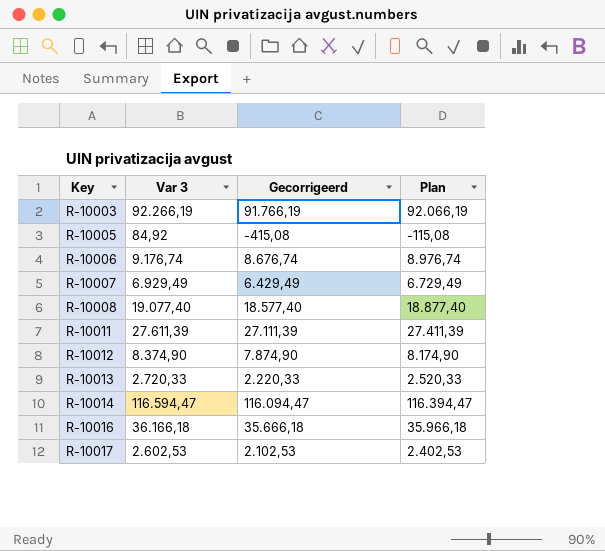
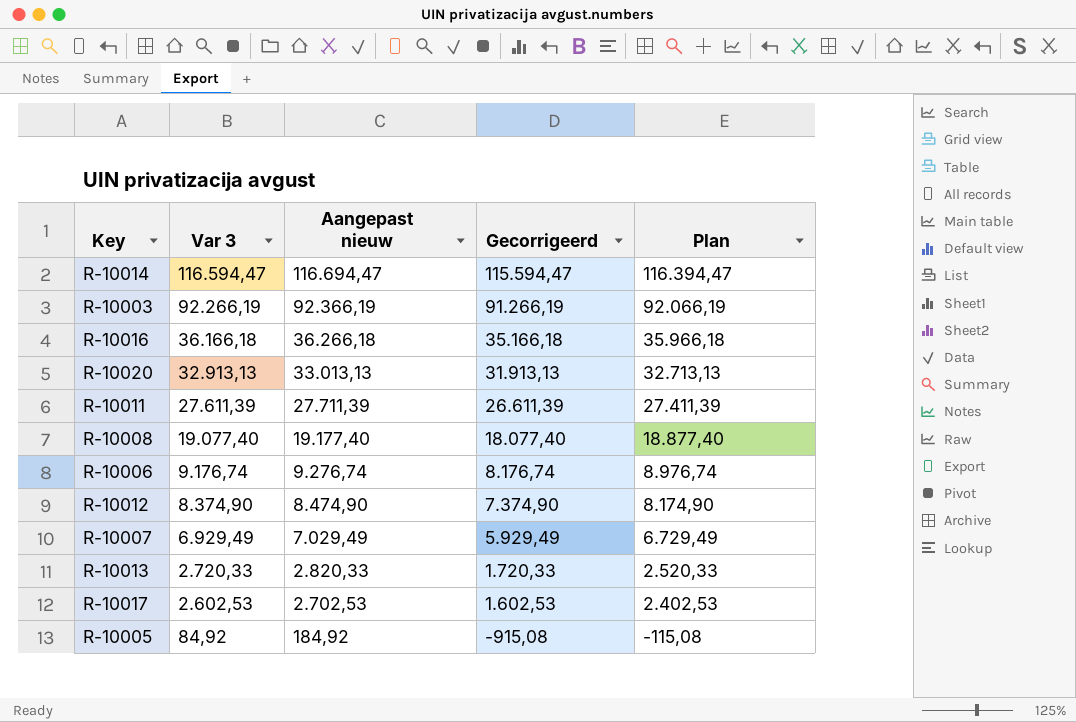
row order: Key ascending -> Var 3 descending
column Aangepast nieuw | formula: none -> [Var 3] + 100
column Gecorrigeerd | formula: [Var 3] - 500 -> [Var 3] - 1000
row R-10020: none -> 32.913,13 | 33.013,13 | 31.913,13 | 32.713,13

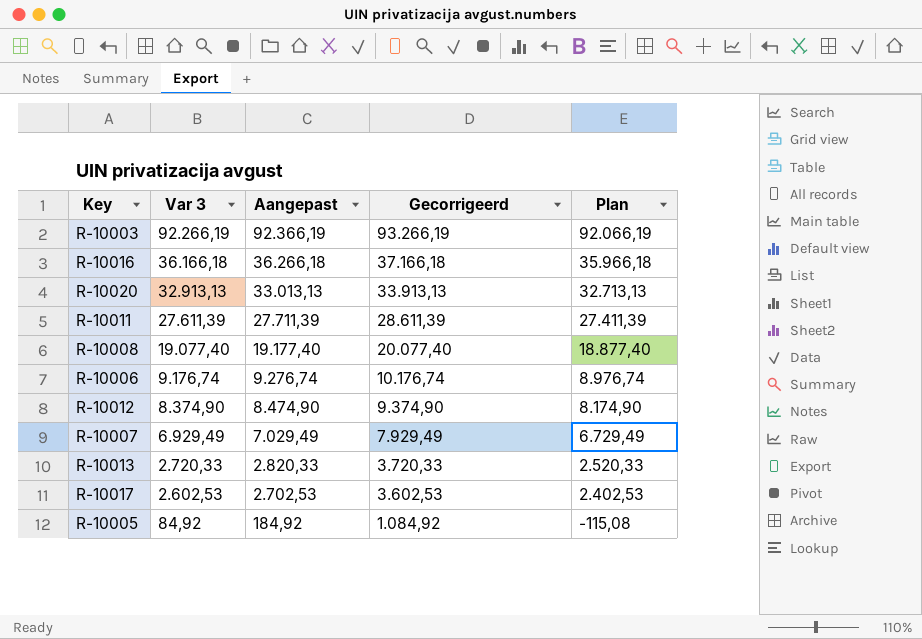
column name: Aangepast nieuw -> Aangepast
column Gecorrigeerd | formula: [Var 3] - 1000 -> [Var 3] + 1000
row R-10014: 116.594,47 | 116.694,47 | 115.594,47 | 116.394,47 -> none

